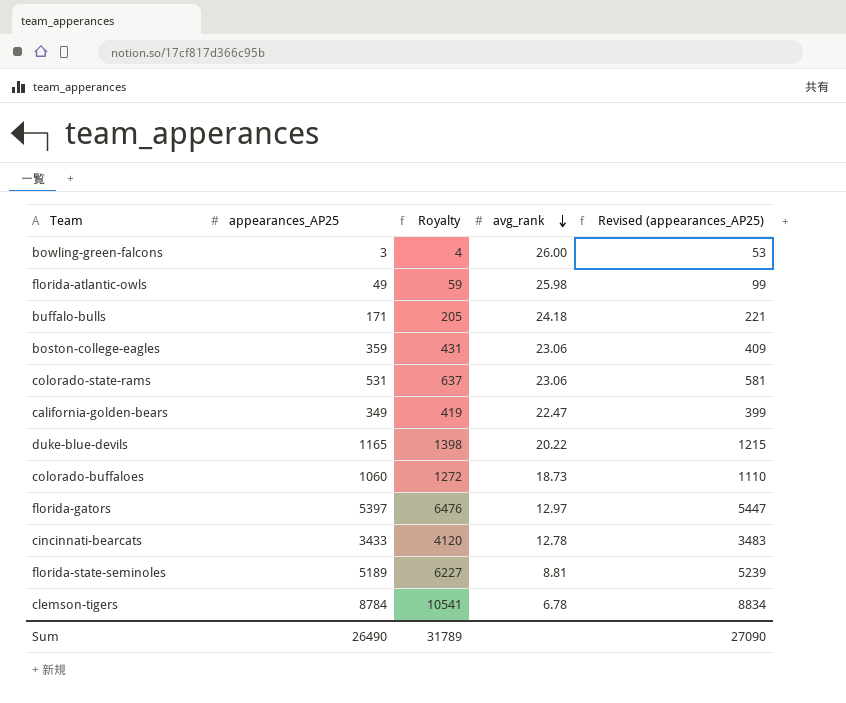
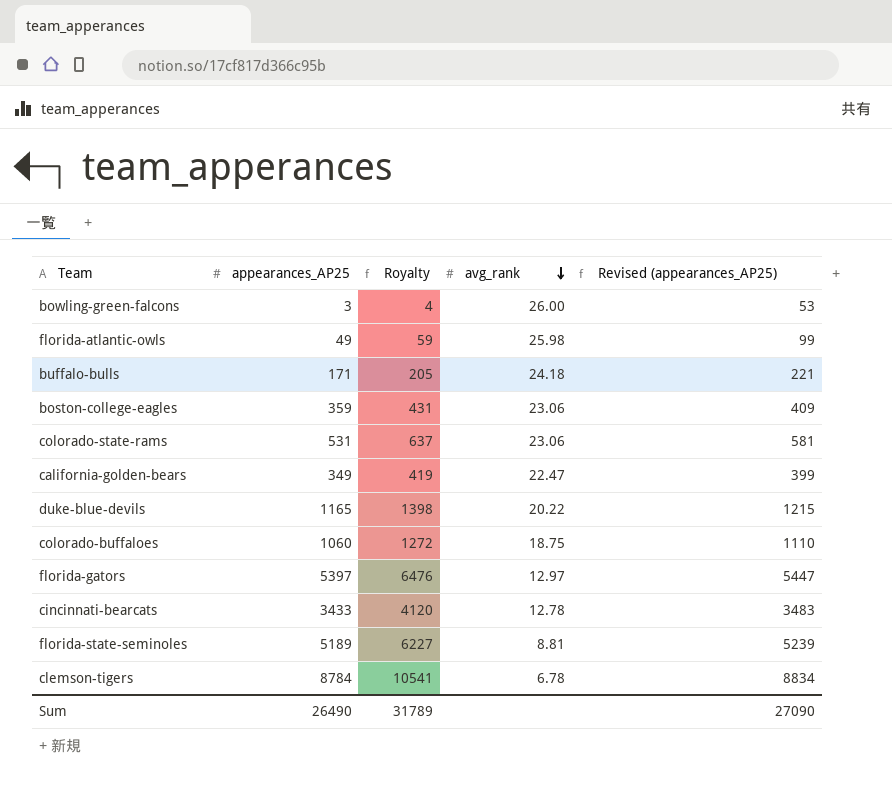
colorado-buffaloes | avg_rank: 18.73 -> 18.75

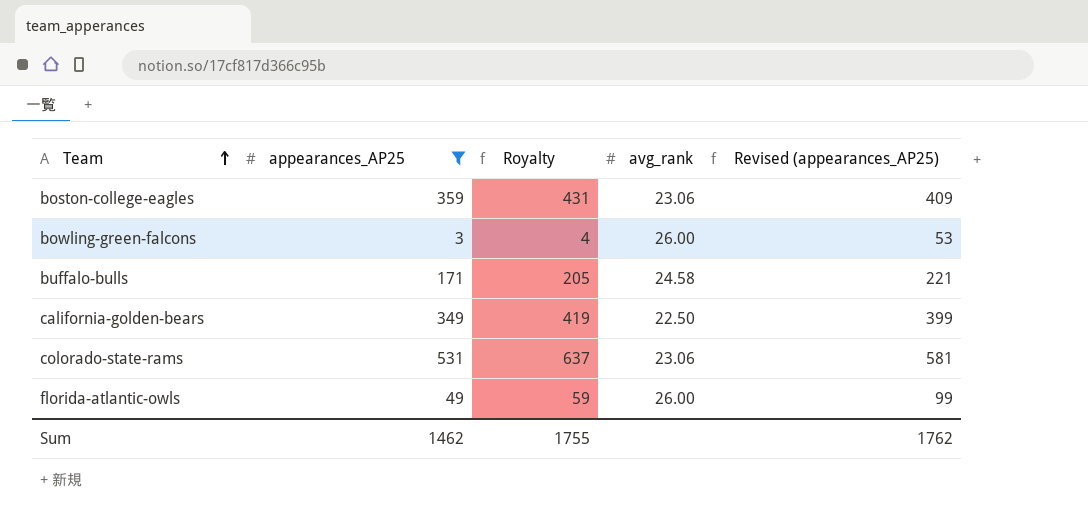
filter: none -> appearances_AP25 <= 531
row order: avg_rank descending -> Team ascending
buffalo-bulls | avg_rank: 24.18 -> 24.58
california-golden-bears | avg_rank: 22.47 -> 22.50
florida-atlantic-owls | avg_rank: 25.98 -> 26.00
Sum | appearances_AP25: 26490 -> 1462
Sum | Royalty: 31789 -> 1755
Sum | Revised (appearances_AP25): 27090 -> 1762

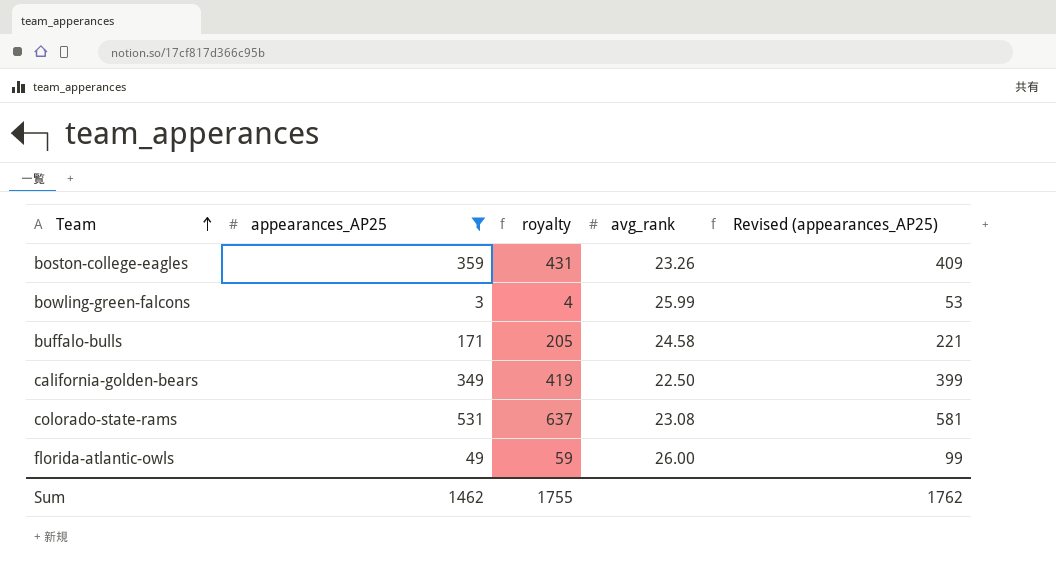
column name: Royalty -> royalty
boston-college-eagles | avg_rank: 23.06 -> 23.26
bowling-green-falcons | avg_rank: 26.00 -> 25.99
colorado-state-rams | avg_rank: 23.06 -> 23.08

